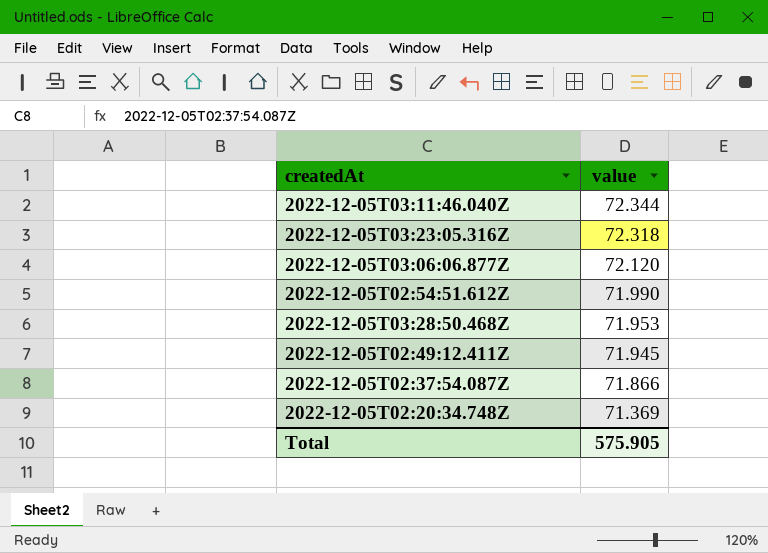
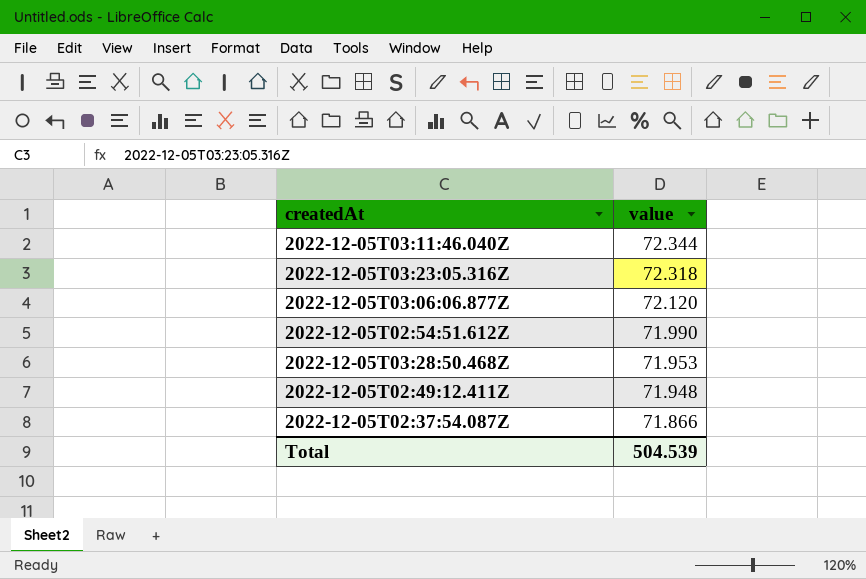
row 2022-12-05T02:20:34.748Z: 71.369 -> none
2022-12-05T02:49:12.411Z | value: 71.945 -> 71.948
Total | value: 575.905 -> 504.539

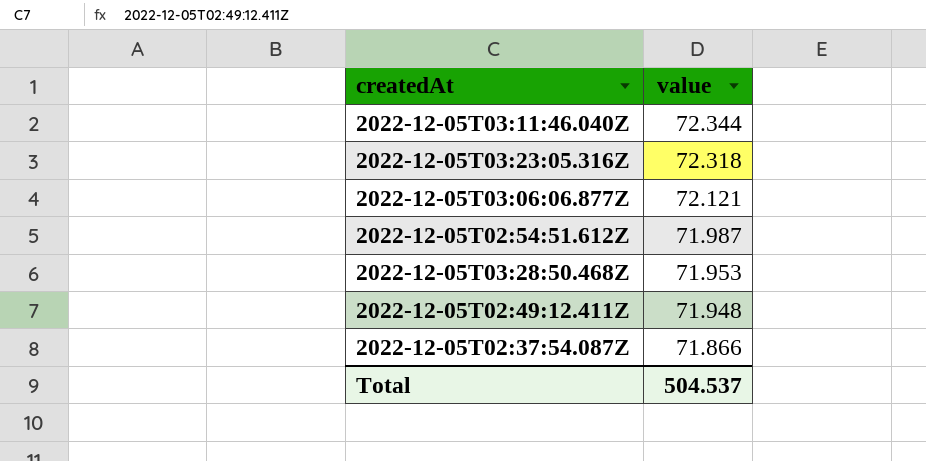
2022-12-05T03:06:06.877Z | value: 72.120 -> 72.121
2022-12-05T02:54:51.612Z | value: 71.990 -> 71.987
Total | value: 504.539 -> 504.537

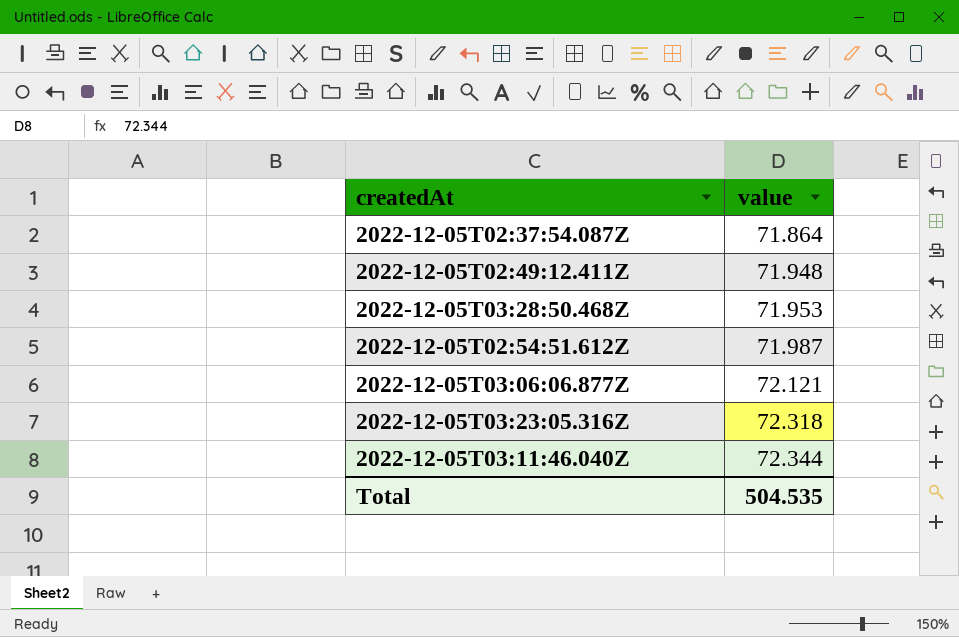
row order: value descending -> value ascending
2022-12-05T02:37:54.087Z | value: 71.866 -> 71.864
Total | value: 504.537 -> 504.535

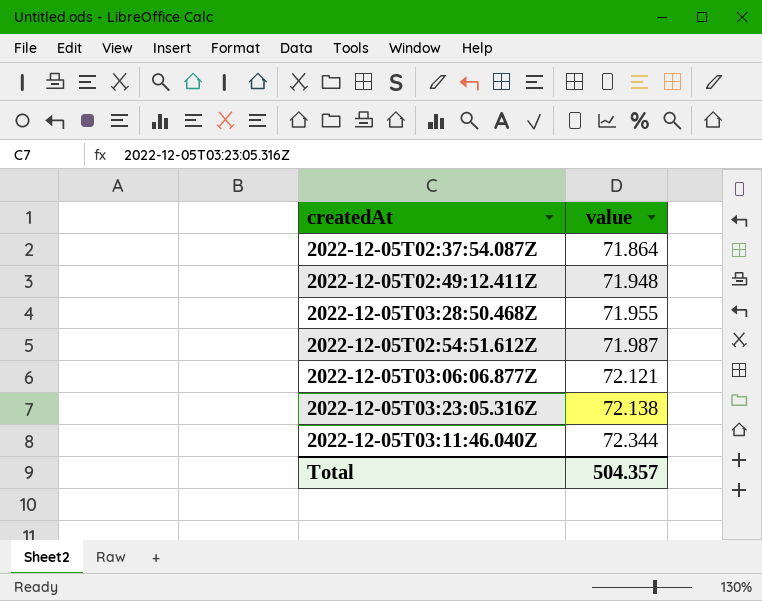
2022-12-05T03:28:50.468Z | value: 71.953 -> 71.955
2022-12-05T03:23:05.316Z | value: 72.318 -> 72.138
Total | value: 504.535 -> 504.357

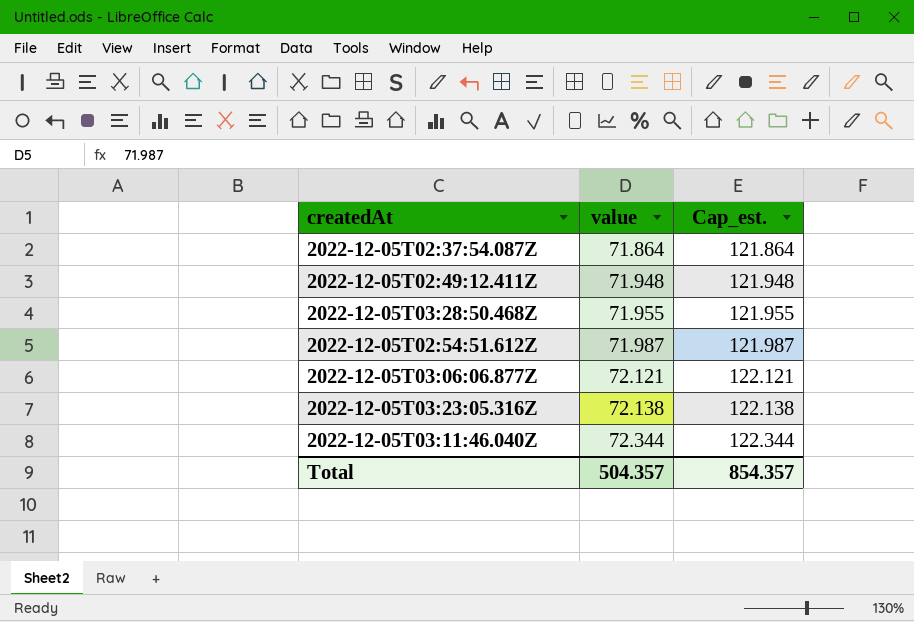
column Cap_est. | formula: none -> [value] + 50

